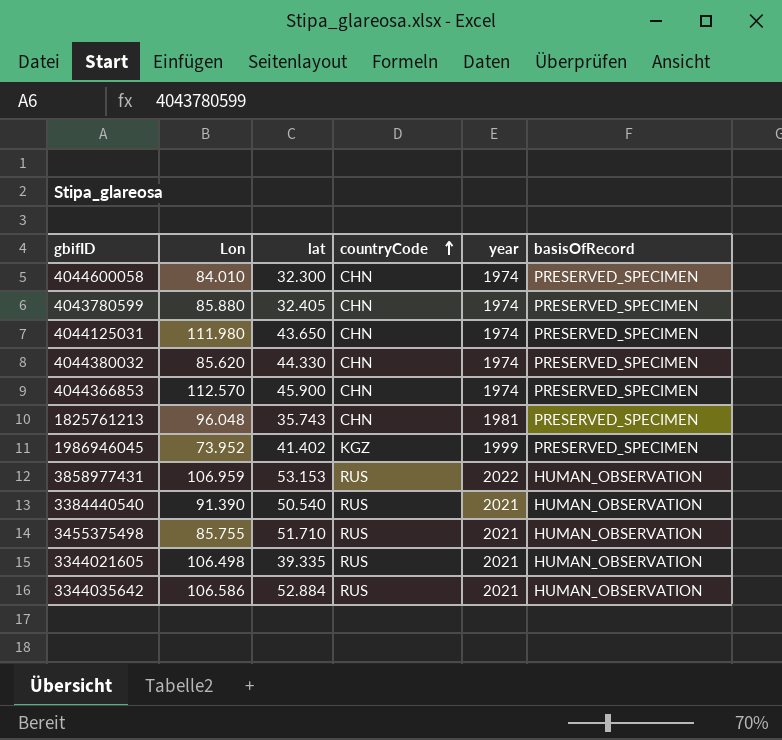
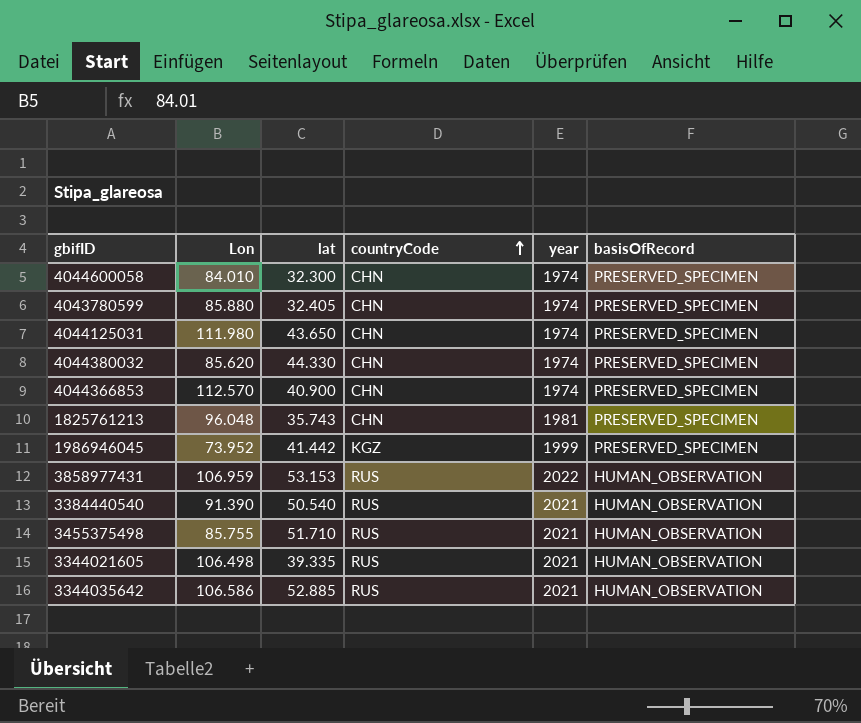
4044366853 | lat: 45.900 -> 40.900
1986946045 | lat: 41.402 -> 41.442
3344035642 | lat: 52.884 -> 52.885

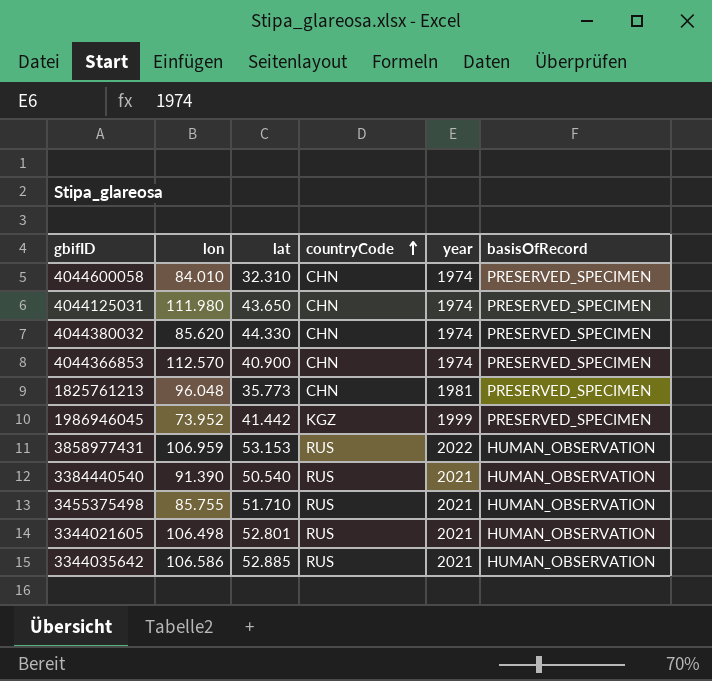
column name: Lon -> lon
row 4043780599: 85.880 | 32.405 | CHN | 1974 | PRESERVED_SPECIMEN -> none
4044600058 | lat: 32.300 -> 32.310
1825761213 | lat: 35.743 -> 35.773
3344021605 | lat: 39.335 -> 52.801

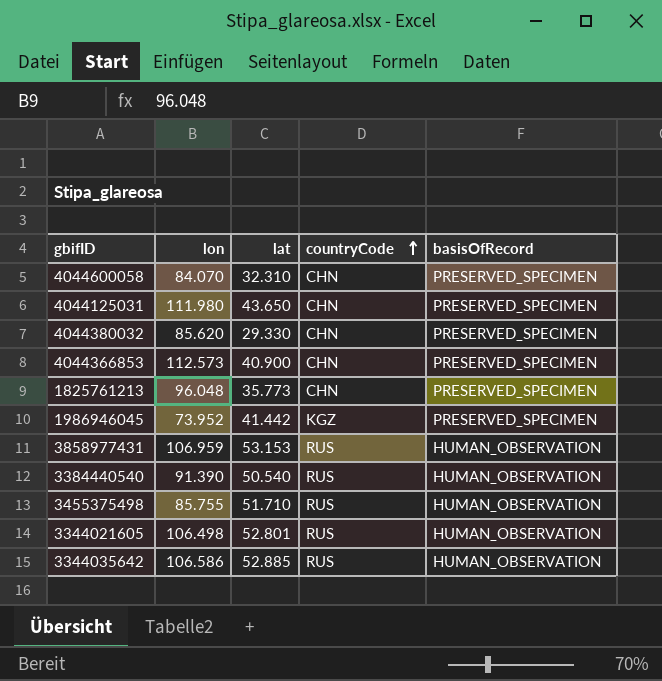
column year | position: 5 -> none
4044600058 | lon: 84.010 -> 84.070
4044380032 | lat: 44.330 -> 29.330
4044366853 | lon: 112.570 -> 112.573

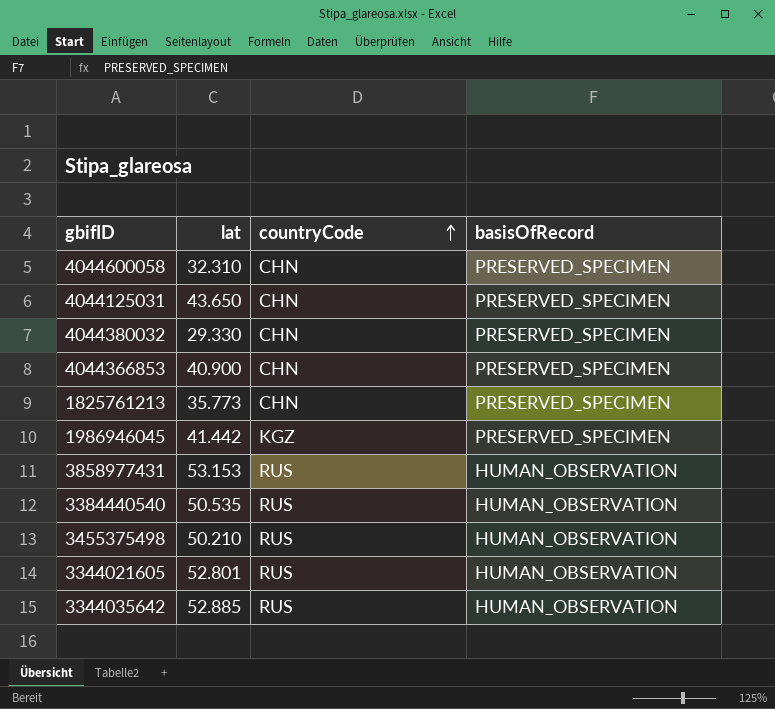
column lon | position: 2 -> none
3384440540 | lat: 50.540 -> 50.535
3455375498 | lat: 51.710 -> 50.210

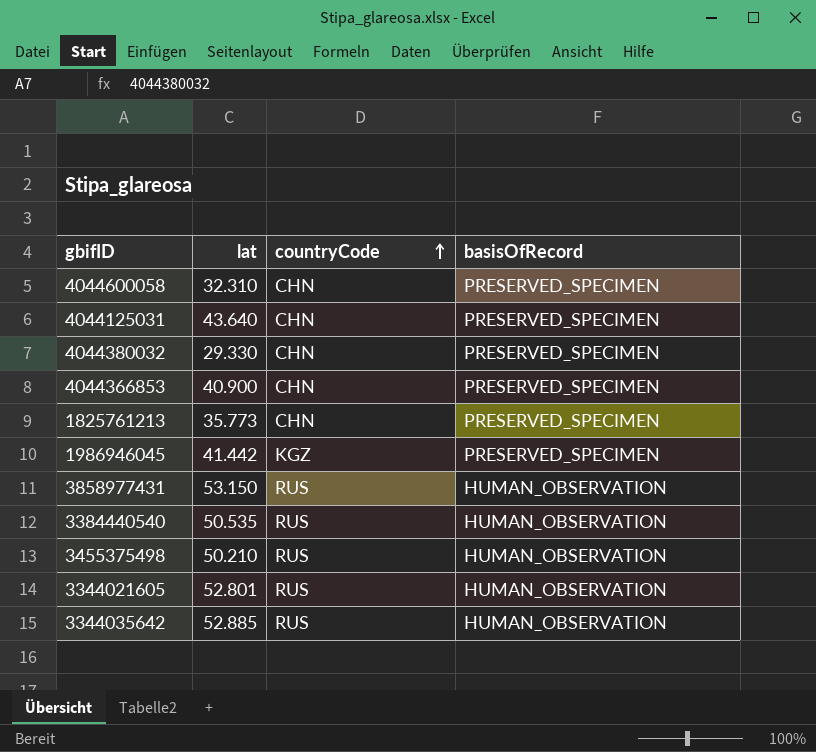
4044125031 | lat: 43.650 -> 43.640
3858977431 | lat: 53.153 -> 53.150

